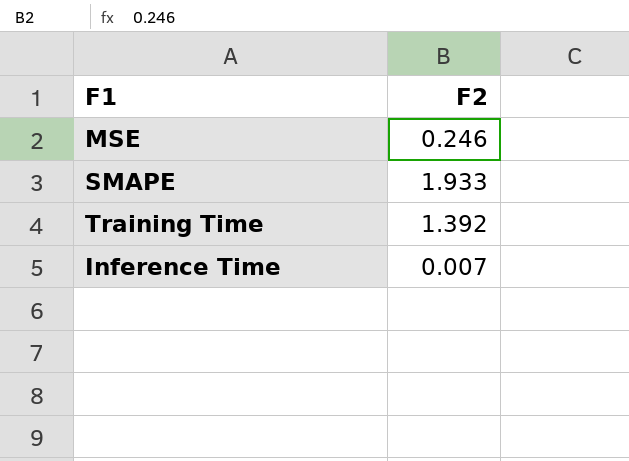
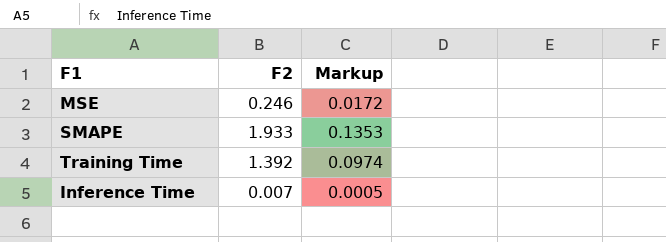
column Markup | formula: none -> [F2] * 0.07

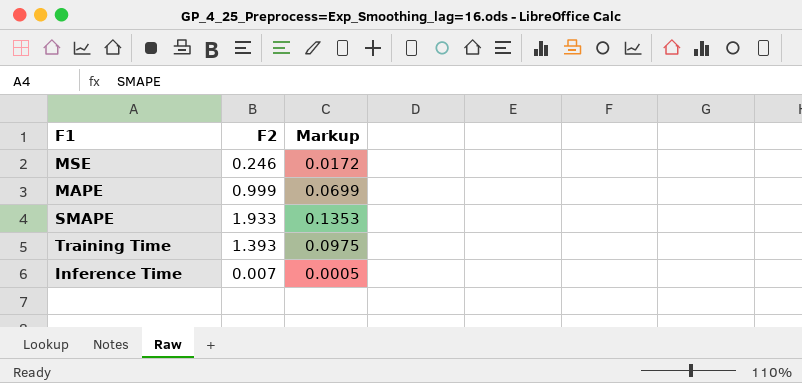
row MAPE: none -> 0.999 | 0.0699
Training Time | F2: 1.392 -> 1.393
Training Time | Markup: 0.0974 -> 0.0975

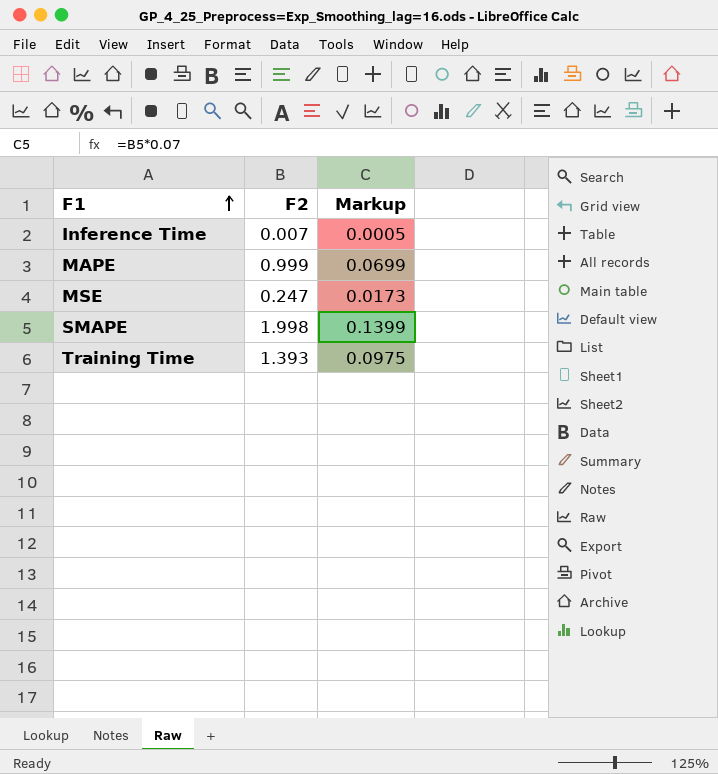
row order: none -> F1 ascending
MSE | F2: 0.246 -> 0.247
MSE | Markup: 0.0172 -> 0.0173
SMAPE | F2: 1.933 -> 1.998
SMAPE | Markup: 0.1353 -> 0.1399

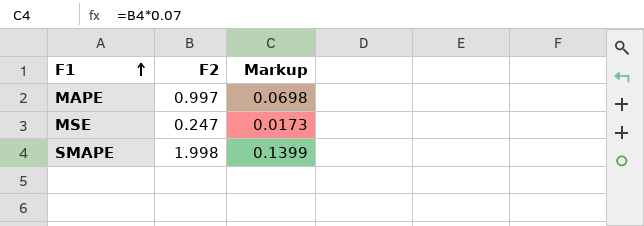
row Inference Time: 0.007 | 0.0005 -> none
row Training Time: 1.393 | 0.0975 -> none
MAPE | F2: 0.999 -> 0.997
MAPE | Markup: 0.0699 -> 0.0698

